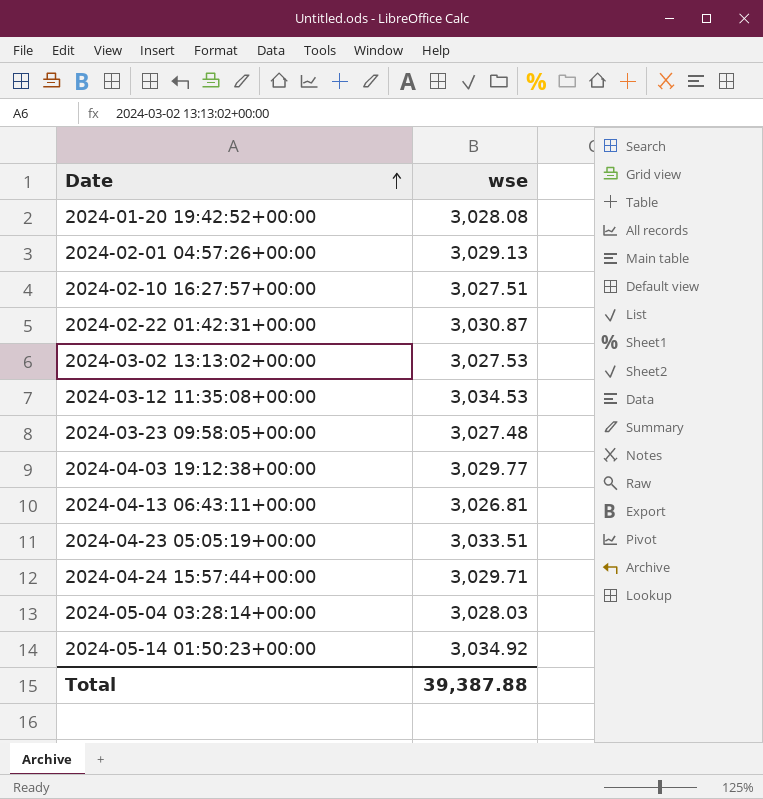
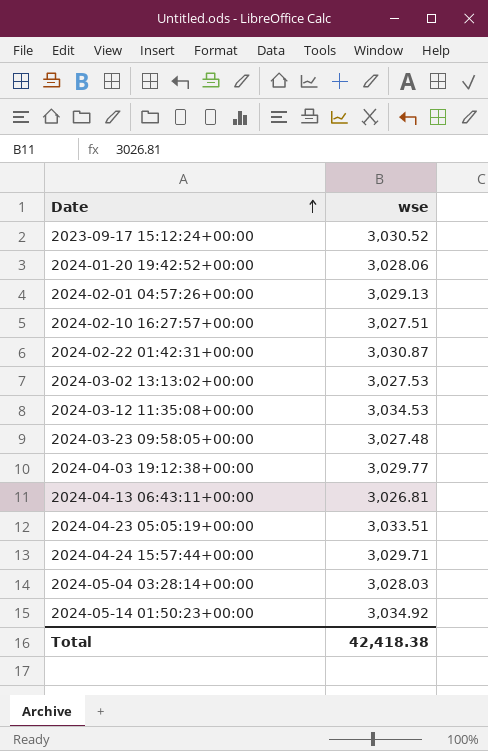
row 2023-09-17 15:12:24+00:00: none -> 3,030.52
2024-01-20 19:42:52+00:00 | wse: 3,028.08 -> 3,028.06
Total | wse: 39,387.88 -> 42,418.38

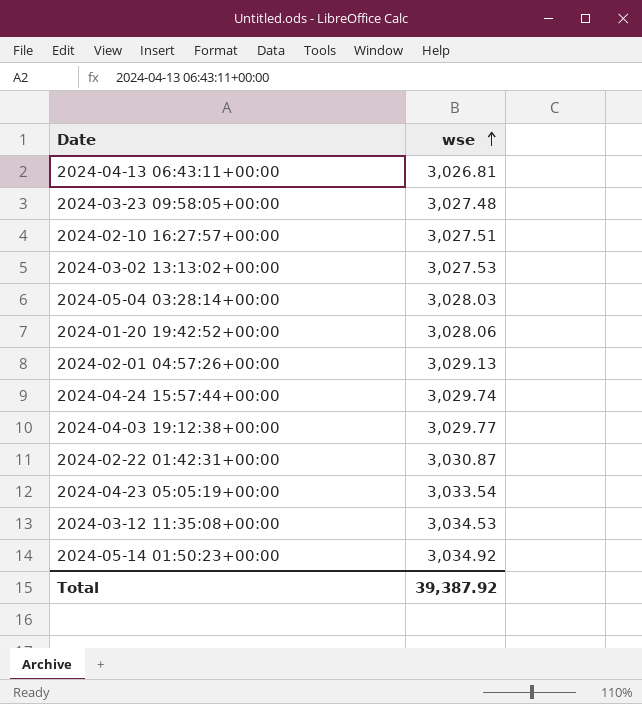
row order: Date ascending -> wse ascending
row 2023-09-17 15:12:24+00:00: 3,030.52 -> none
2024-04-24 15:57:44+00:00 | wse: 3,029.71 -> 3,029.74
2024-04-23 05:05:19+00:00 | wse: 3,033.51 -> 3,033.54
Total | wse: 42,418.38 -> 39,387.92

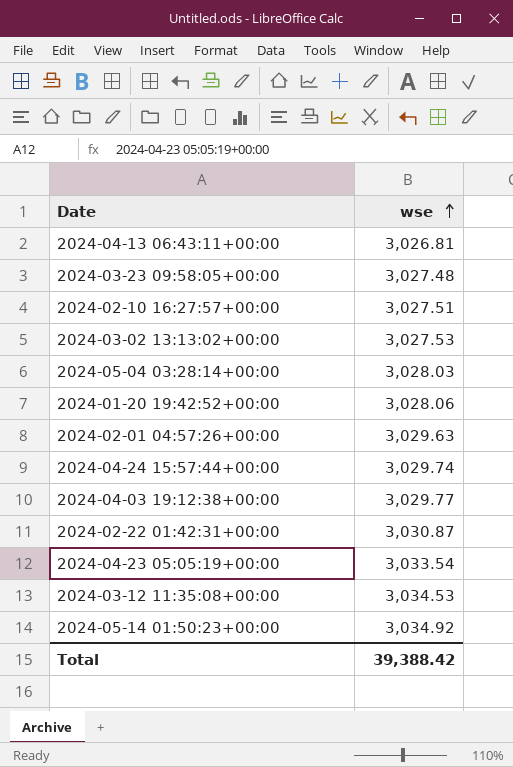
2024-02-01 04:57:26+00:00 | wse: 3,029.13 -> 3,029.63
Total | wse: 39,387.92 -> 39,388.42

